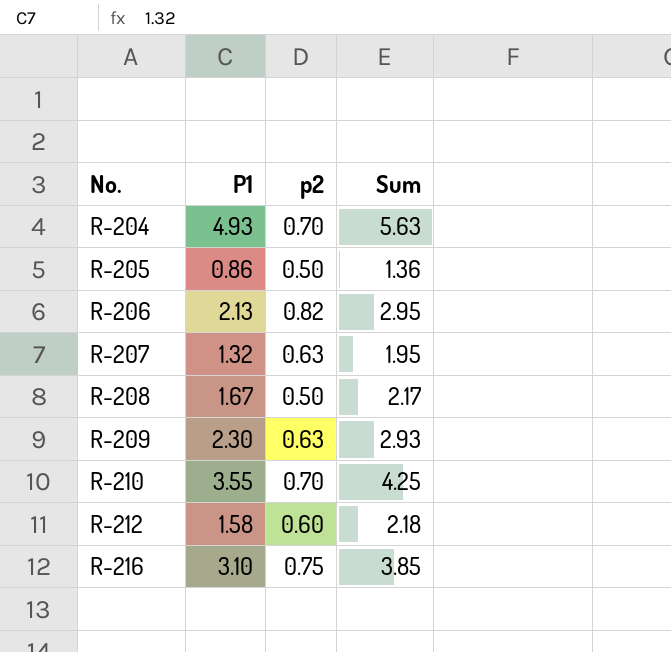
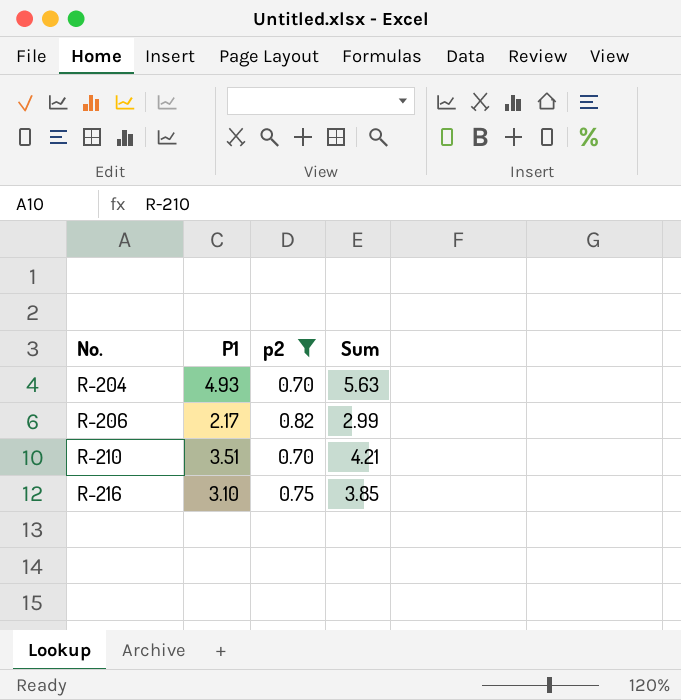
filter: none -> p2 >= 0.70
R-206 | P1: 2.13 -> 2.17
R-206 | Sum: 2.95 -> 2.99
R-210 | P1: 3.55 -> 3.51
R-210 | Sum: 4.25 -> 4.21

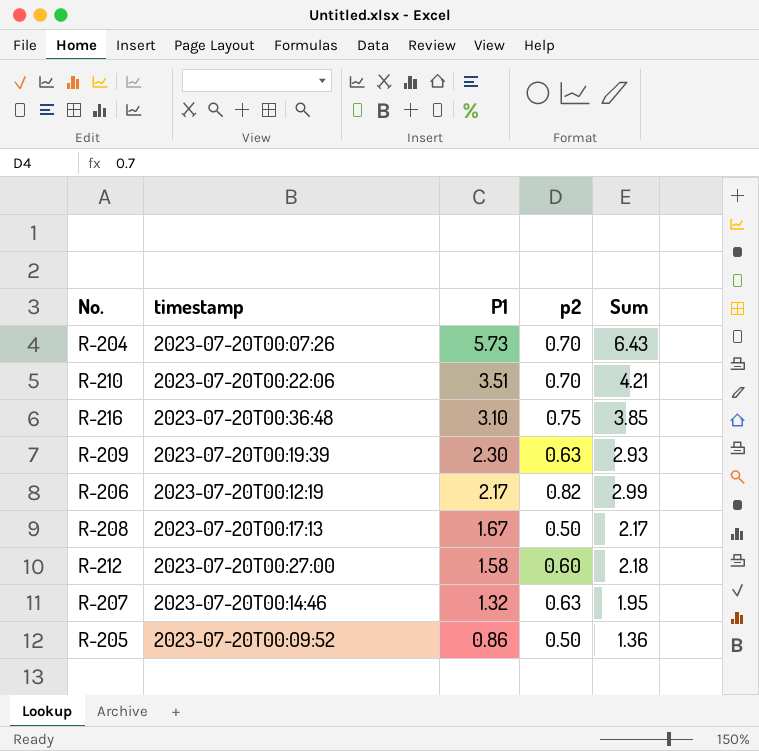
filter: p2 >= 0.70 -> none
row order: No. ascending -> P1 descending
column timestamp | position: none -> 2
R-204 | P1: 4.93 -> 5.73
R-204 | Sum: 5.63 -> 6.43

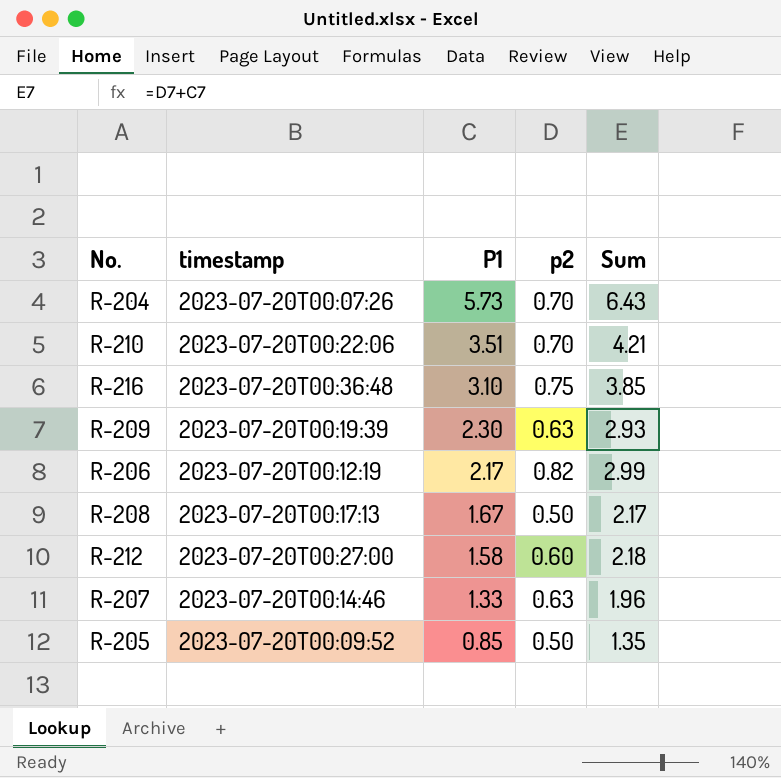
R-207 | P1: 1.32 -> 1.33
R-207 | Sum: 1.95 -> 1.96
R-205 | P1: 0.86 -> 0.85
R-205 | Sum: 1.36 -> 1.35

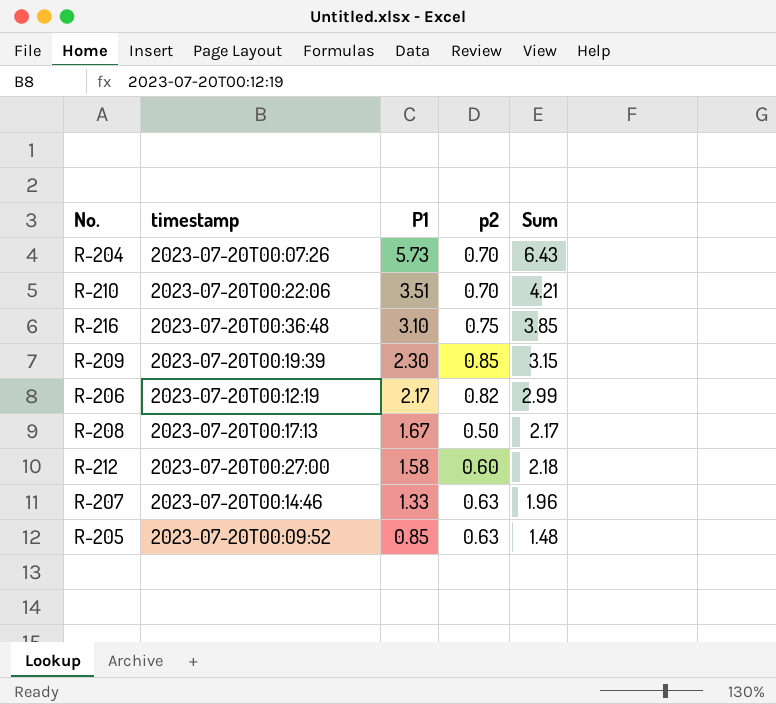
R-209 | p2: 0.63 -> 0.85
R-209 | Sum: 2.93 -> 3.15
R-205 | p2: 0.50 -> 0.63
R-205 | Sum: 1.35 -> 1.48

